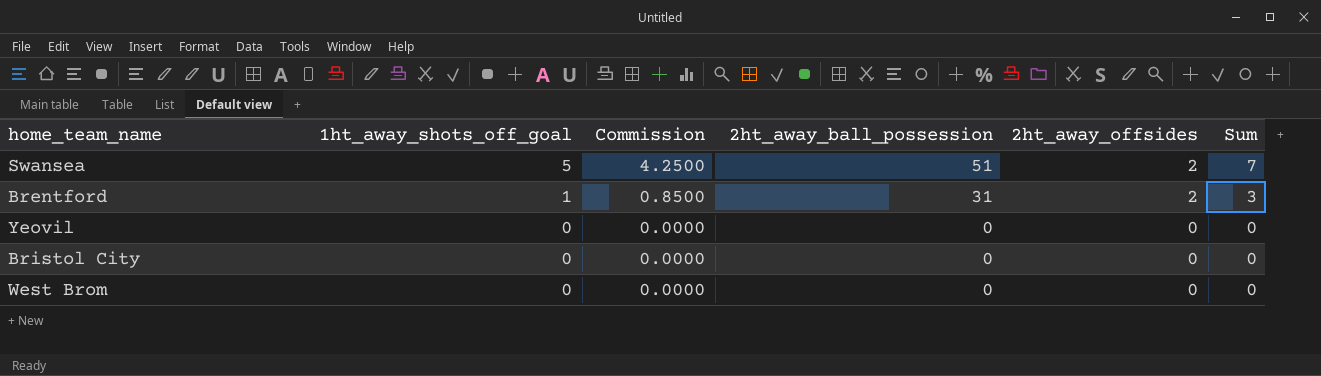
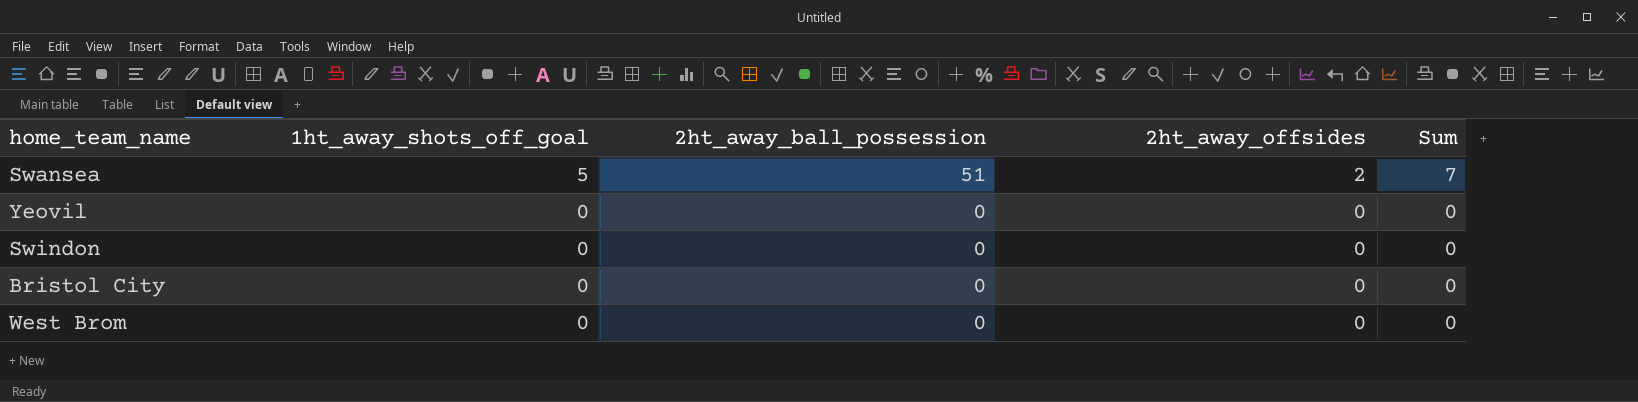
column Commission | formula: [1ht_away_shots_off_goal] * 0.85 -> none
row Brentford: 1 | 0.8500 | 31 | 2 | 3 -> none
row Swindon: none -> 0 | 0 | 0 | 0

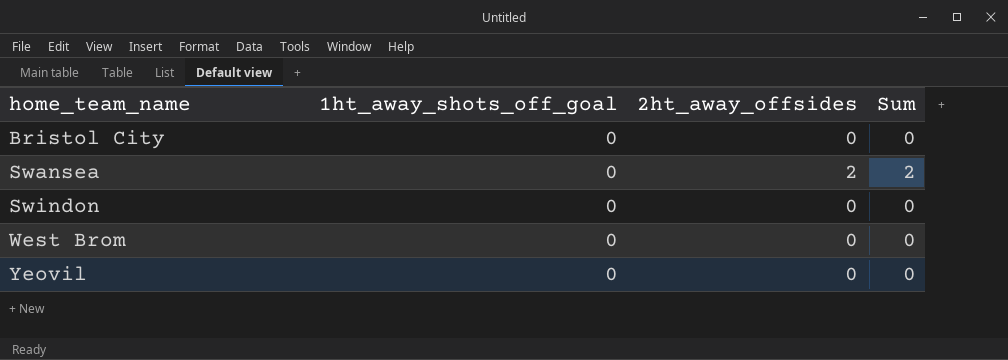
row order: 1ht_away_shots_off_goal descending -> home_team_name ascending
column 2ht_away_ball_possession | position: 3 -> none
Swansea | 1ht_away_shots_off_goal: 5 -> 0
Swansea | Sum: 7 -> 2

